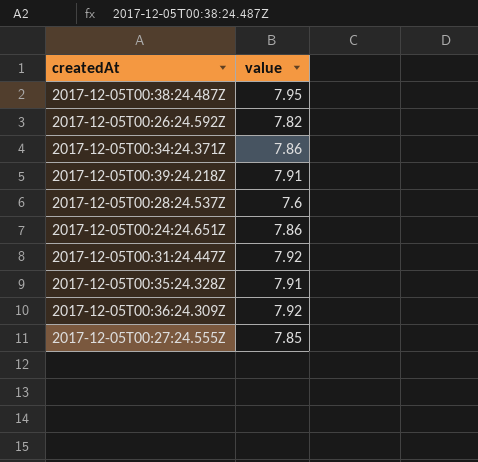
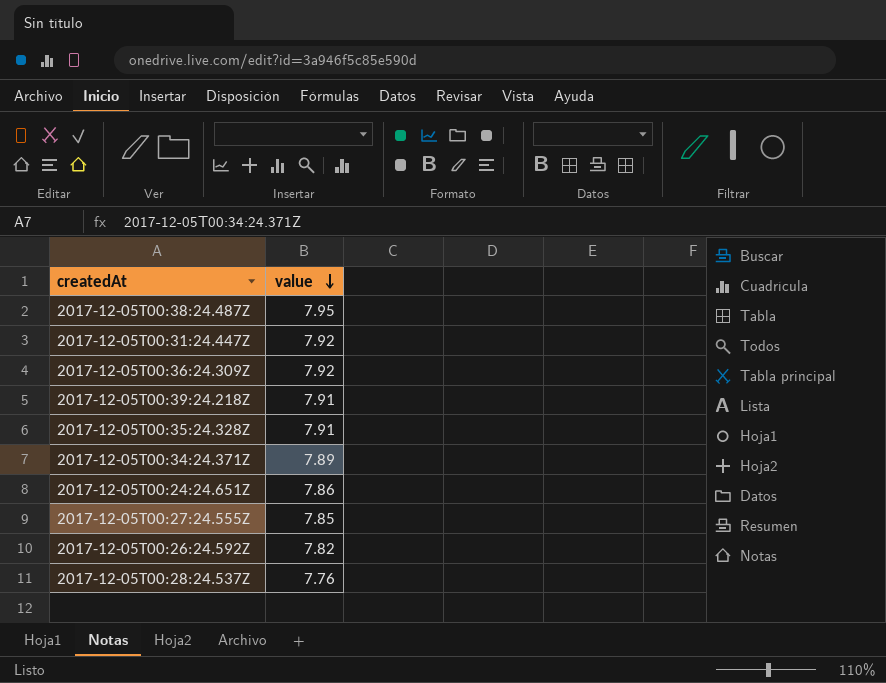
row order: none -> value descending
2017-12-05T00:34:24.371Z | value: 7.86 -> 7.89
2017-12-05T00:28:24.537Z | value: 7.6 -> 7.76

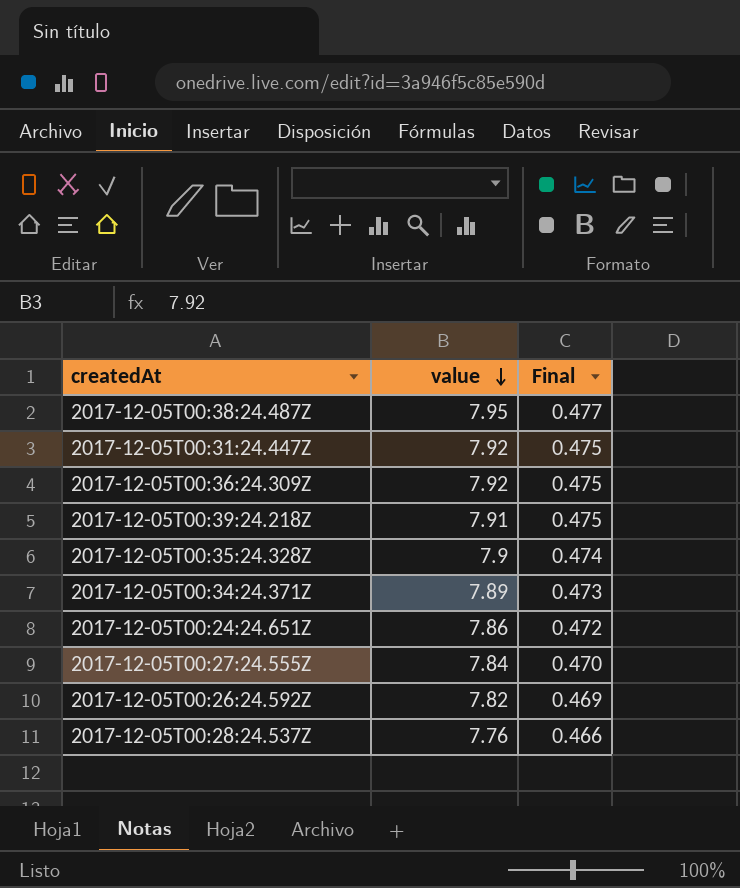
column Final | formula: none -> [value] * 0.06
2017-12-05T00:35:24.328Z | value: 7.91 -> 7.9
2017-12-05T00:27:24.555Z | value: 7.85 -> 7.84

